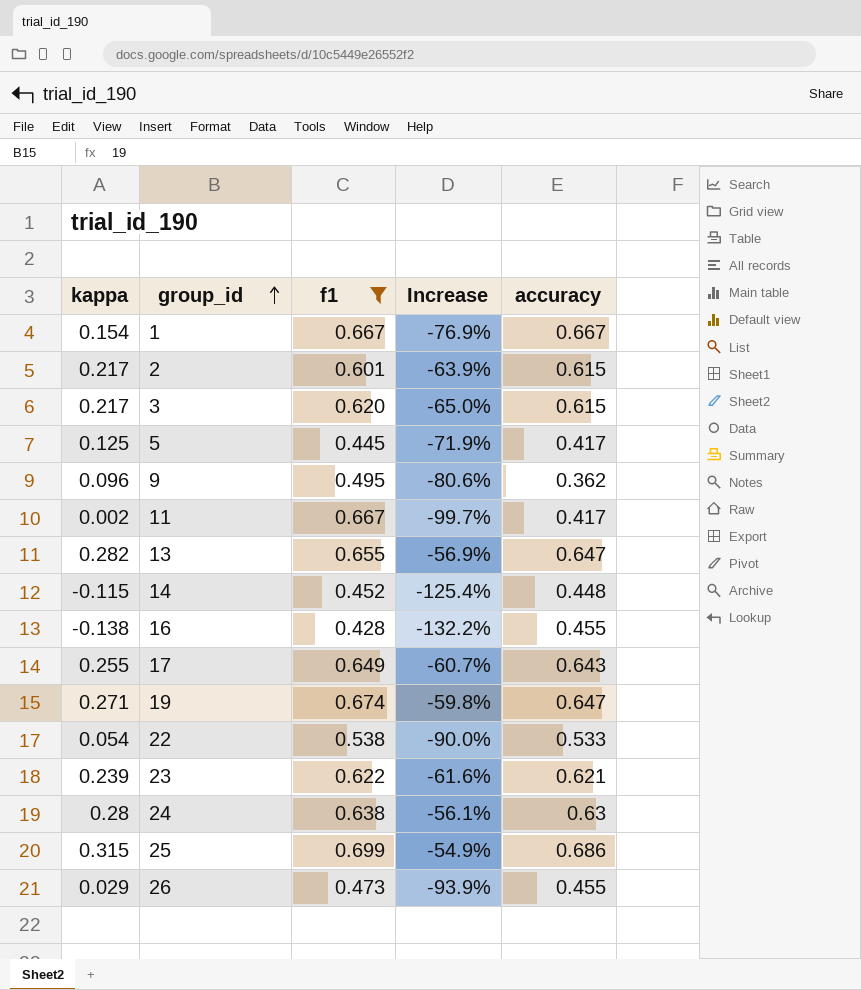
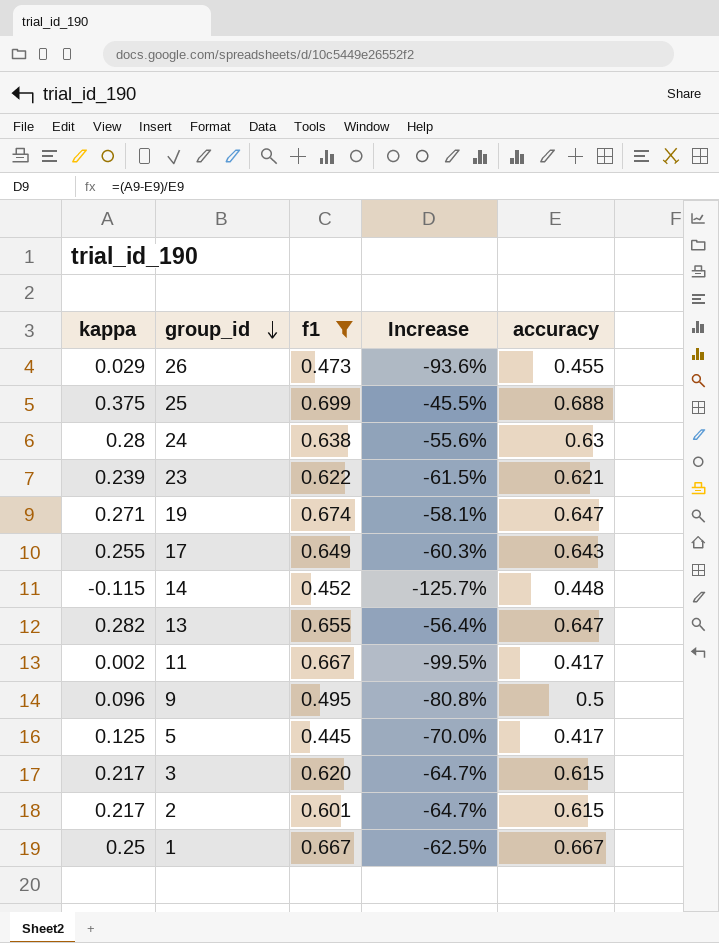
row order: group_id ascending -> group_id descending
column Increase | formula: ([kappa] - [f1]) / [f1] -> ([kappa] - [accuracy]) / [accuracy]
row 16: -0.138 | 0.428 | -132.2% | 0.455 -> none
row 22: 0.054 | 0.538 | -90.0% | 0.533 -> none
25 | kappa: 0.315 -> 0.375
25 | accuracy: 0.686 -> 0.688
9 | accuracy: 0.362 -> 0.5
1 | kappa: 0.154 -> 0.25

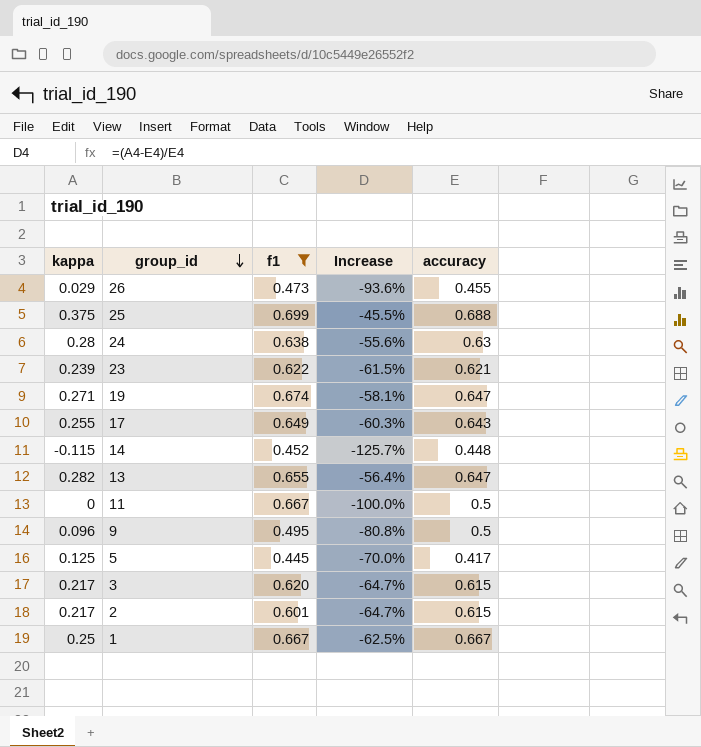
11 | kappa: 0.002 -> 0
11 | Increase: -99.5% -> -100.0%
11 | accuracy: 0.417 -> 0.5

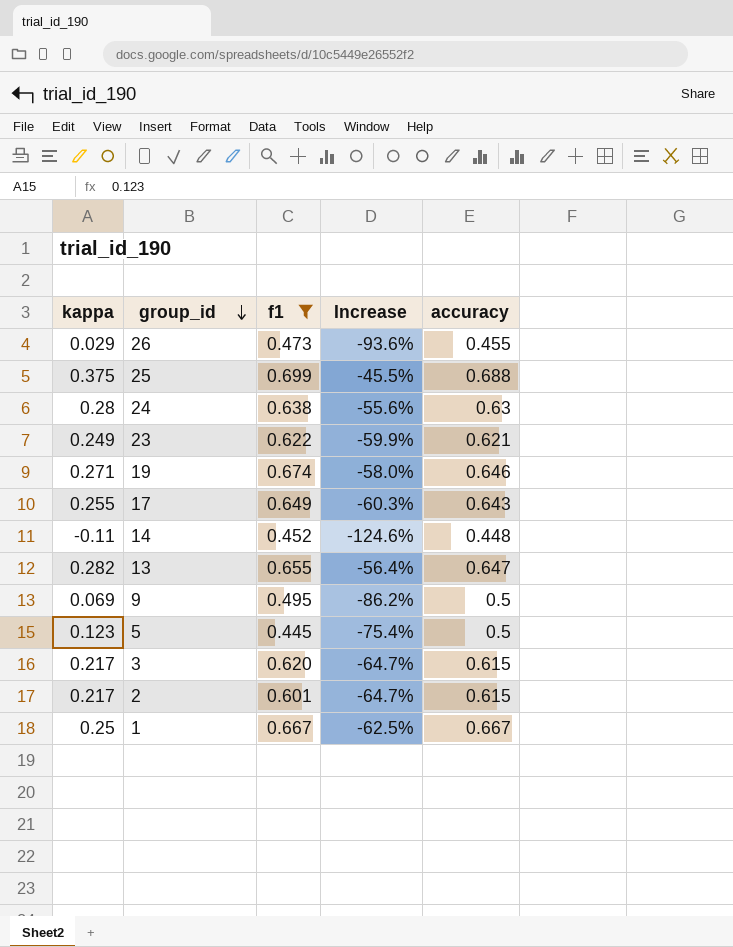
row 11: 0 | 0.667 | -100.0% | 0.5 -> none
23 | kappa: 0.239 -> 0.249
23 | Increase: -61.5% -> -59.9%
19 | Increase: -58.1% -> -58.0%
19 | accuracy: 0.647 -> 0.646
14 | kappa: -0.115 -> -0.11
14 | Increase: -125.7% -> -124.6%
9 | kappa: 0.096 -> 0.069
9 | Increase: -80.8% -> -86.2%
5 | kappa: 0.125 -> 0.123
5 | Increase: -70.0% -> -75.4%
5 | accuracy: 0.417 -> 0.5

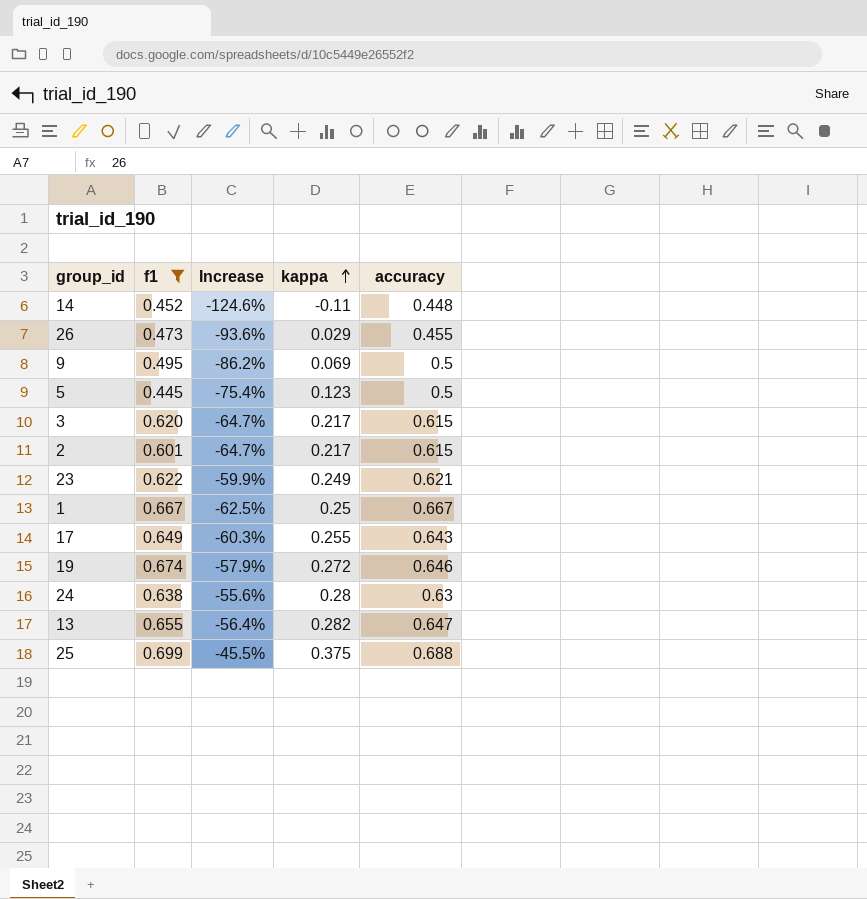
row order: group_id descending -> kappa ascending
column kappa | position: 1 -> 4
19 | Increase: -58.0% -> -57.9%
19 | kappa: 0.271 -> 0.272

